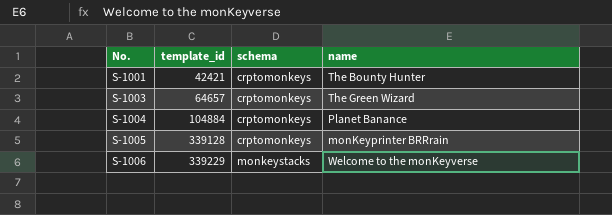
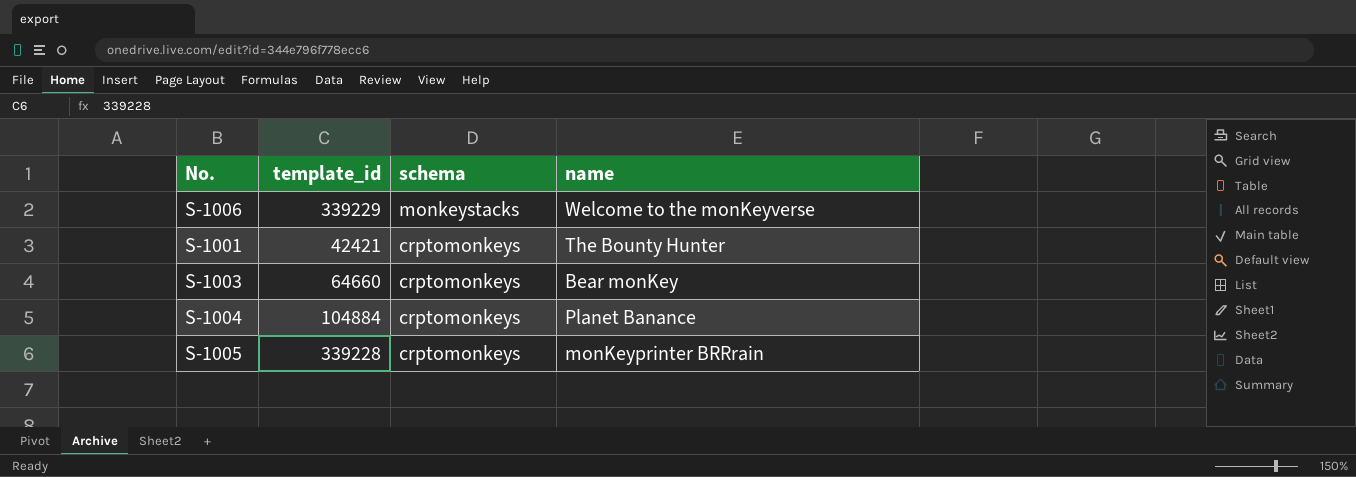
row order: No. ascending -> schema descending
S-1003 | template_id: 64657 -> 64660
S-1003 | name: The Green Wizard -> Bear monKey
S-1005 | template_id: 339128 -> 339228

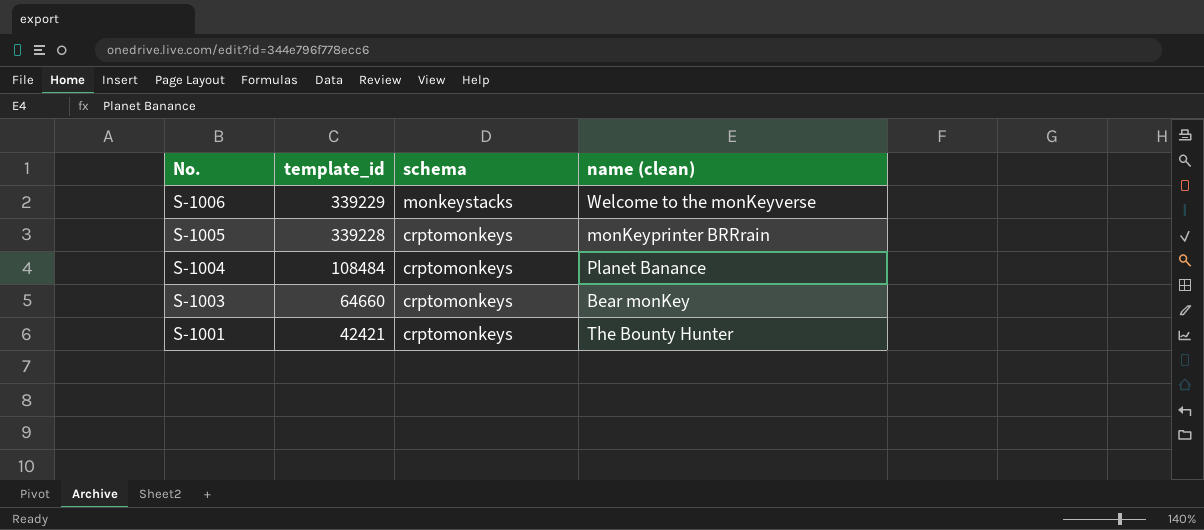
row order: schema descending -> No. descending
column name: name -> name (clean)
S-1004 | template_id: 104884 -> 108484

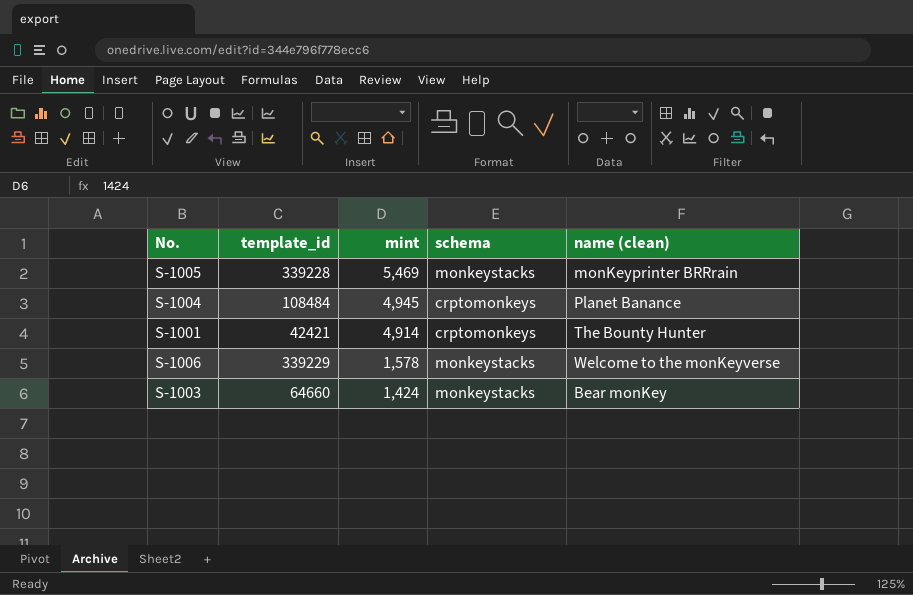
row order: No. descending -> mint descending
column mint | position: none -> 3
S-1005 | schema: crptomonkeys -> monkeystacks
S-1003 | schema: crptomonkeys -> monkeystacks

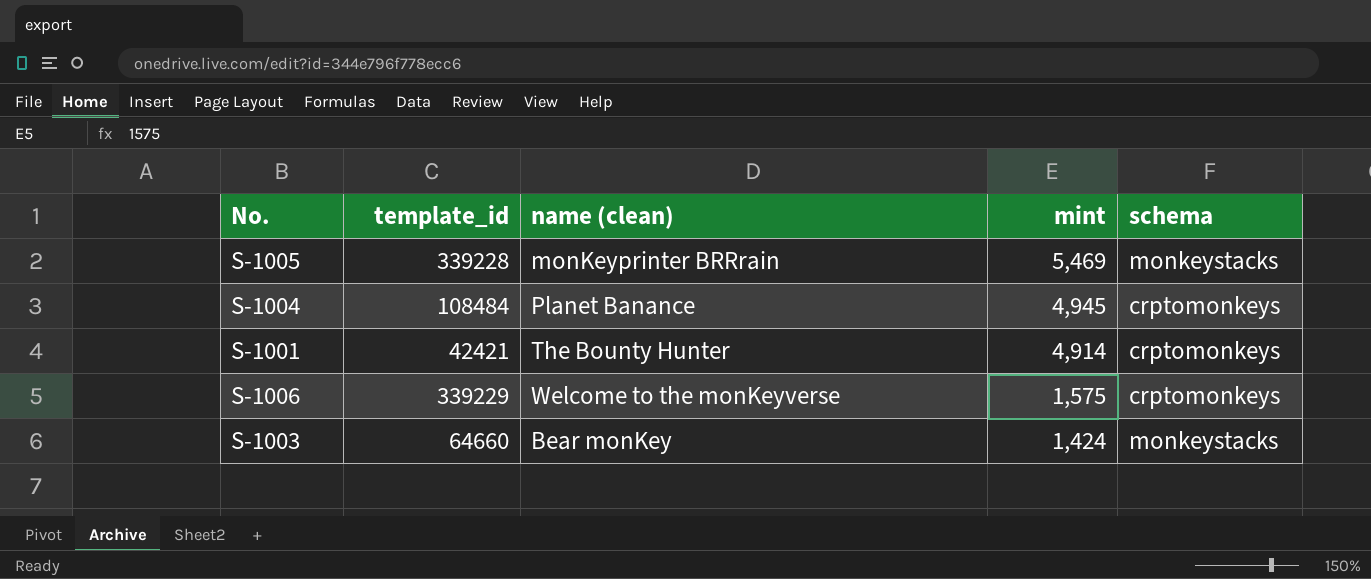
column name (clean) | position: 5 -> 3
S-1006 | mint: 1,578 -> 1,575
S-1006 | schema: monkeystacks -> crptomonkeys

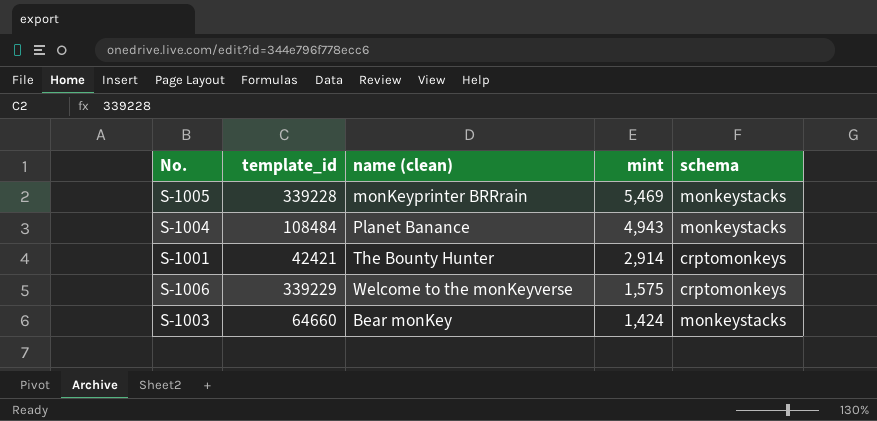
S-1004 | mint: 4,945 -> 4,943
S-1004 | schema: crptomonkeys -> monkeystacks
S-1001 | mint: 4,914 -> 2,914

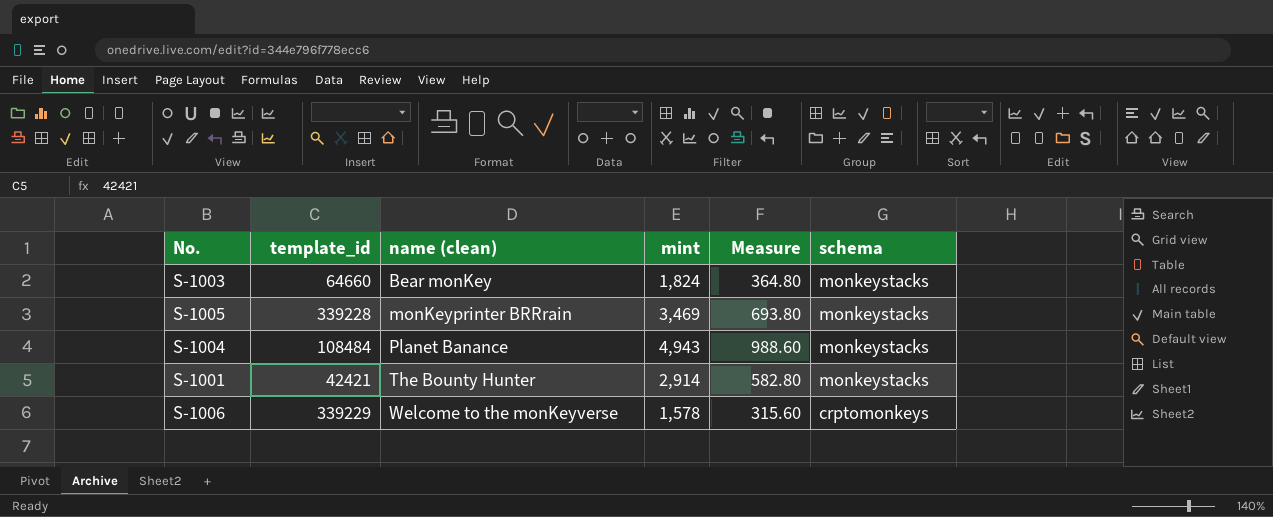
row order: mint descending -> name (clean) ascending
column Measure | formula: none -> [mint] * 0.2
S-1003 | mint: 1,424 -> 1,824
S-1005 | mint: 5,469 -> 3,469
S-1001 | schema: crptomonkeys -> monkeystacks
S-1006 | mint: 1,575 -> 1,578

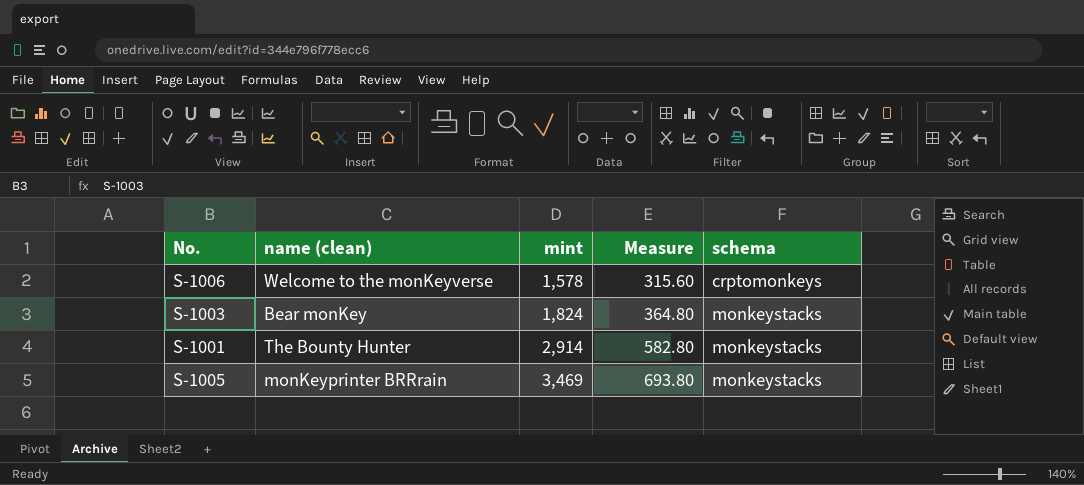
row order: name (clean) ascending -> mint ascending
column template_id | position: 2 -> none
row S-1004: 108484 | Planet Banance | 4,943 | 988.60 | monkeystacks -> none

